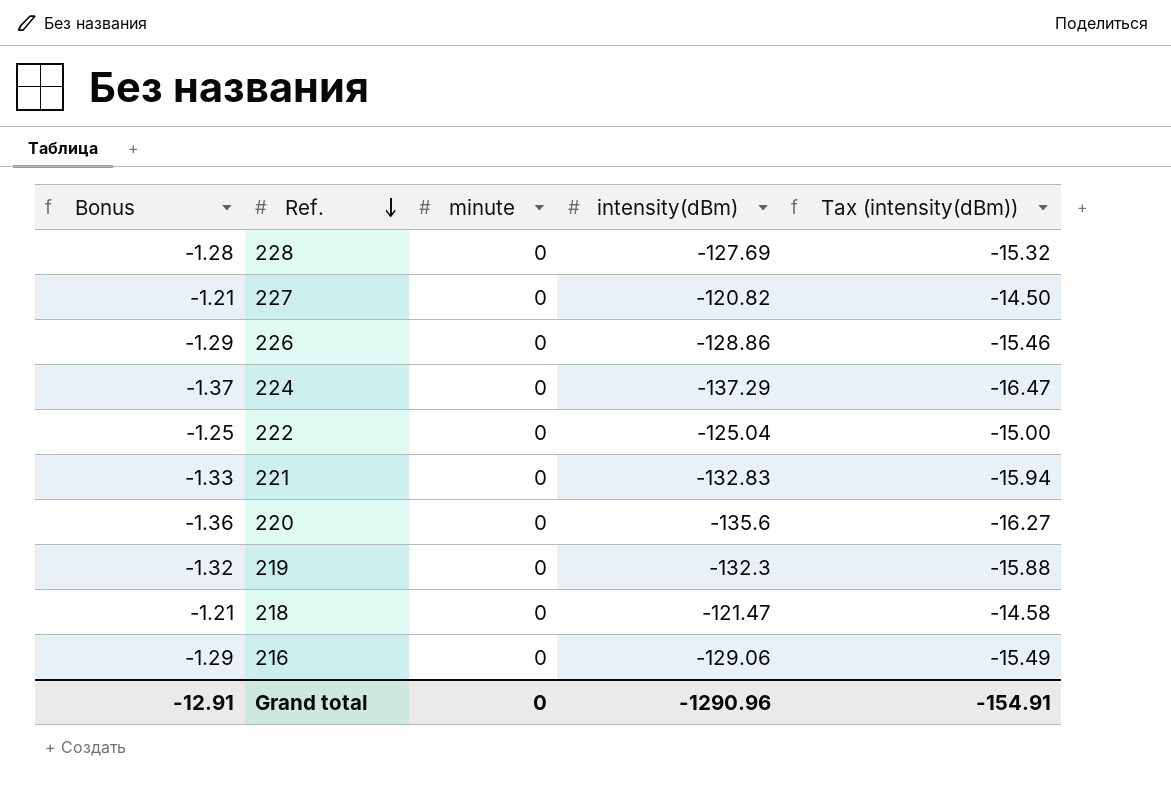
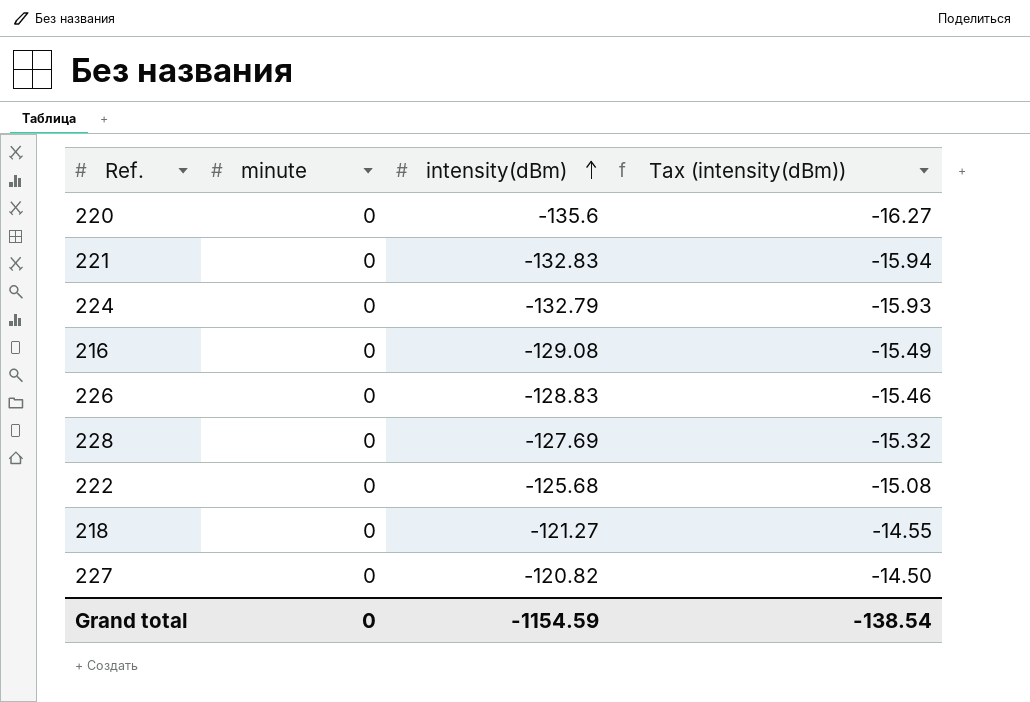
row order: Ref. descending -> intensity(dBm) ascending
column Bonus | formula: [intensity(dBm)] * 0.01 -> none
row 219: -1.32 | 0 | -132.3 | -15.88 -> none
224 | intensity(dBm): -137.29 -> -132.79
224 | Tax (intensity(dBm)): -16.47 -> -15.93
216 | intensity(dBm): -129.06 -> -129.08
226 | intensity(dBm): -128.86 -> -128.83
222 | intensity(dBm): -125.04 -> -125.68
222 | Tax (intensity(dBm)): -15.00 -> -15.08
218 | intensity(dBm): -121.47 -> -121.27
218 | Tax (intensity(dBm)): -14.58 -> -14.55
Grand total | intensity(dBm): -1290.96 -> -1154.59
Grand total | Tax (intensity(dBm)): -154.91 -> -138.54

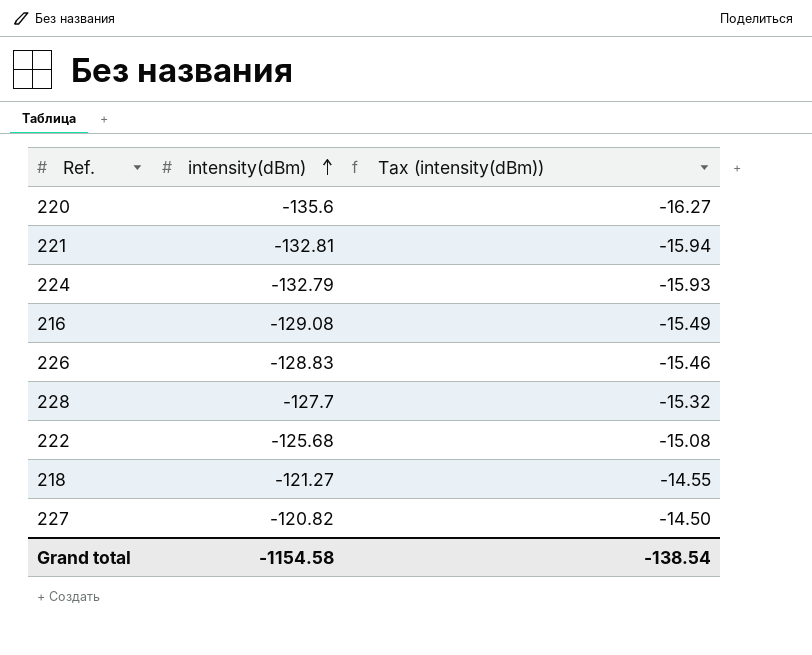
column minute | position: 2 -> none
221 | intensity(dBm): -132.83 -> -132.81
228 | intensity(dBm): -127.69 -> -127.7
Grand total | intensity(dBm): -1154.59 -> -1154.58

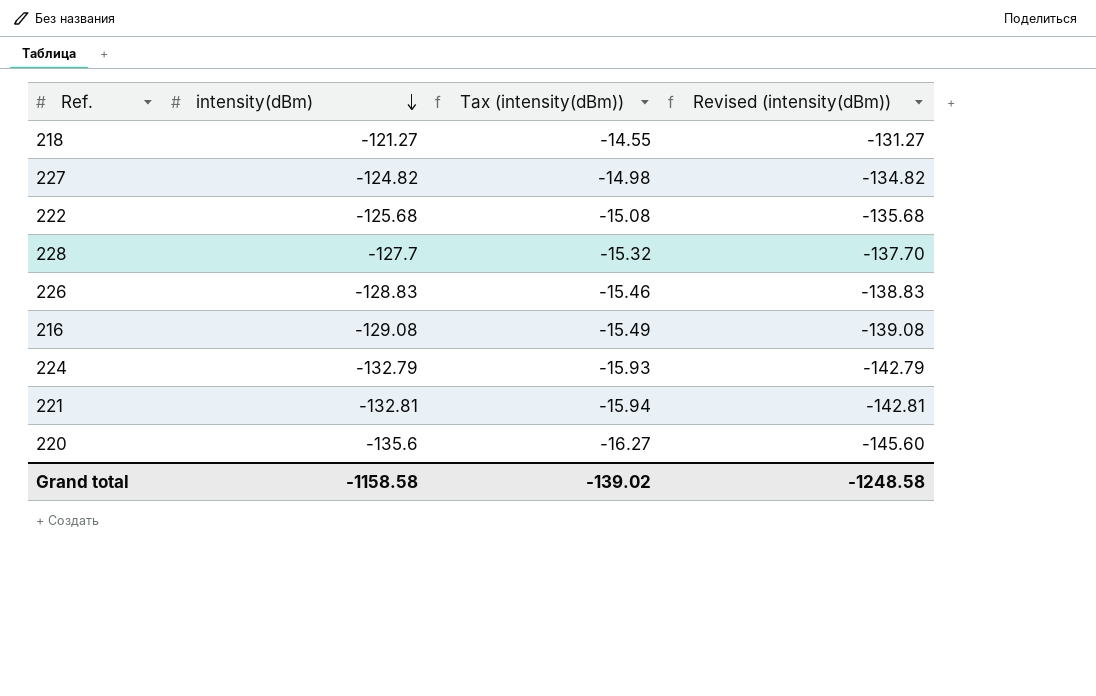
row order: intensity(dBm) ascending -> intensity(dBm) descending
column Revised (intensity(dBm)) | formula: none -> [intensity(dBm)] - 10
227 | intensity(dBm): -120.82 -> -124.82
227 | Tax (intensity(dBm)): -14.50 -> -14.98
Grand total | intensity(dBm): -1154.58 -> -1158.58
Grand total | Tax (intensity(dBm)): -138.54 -> -139.02

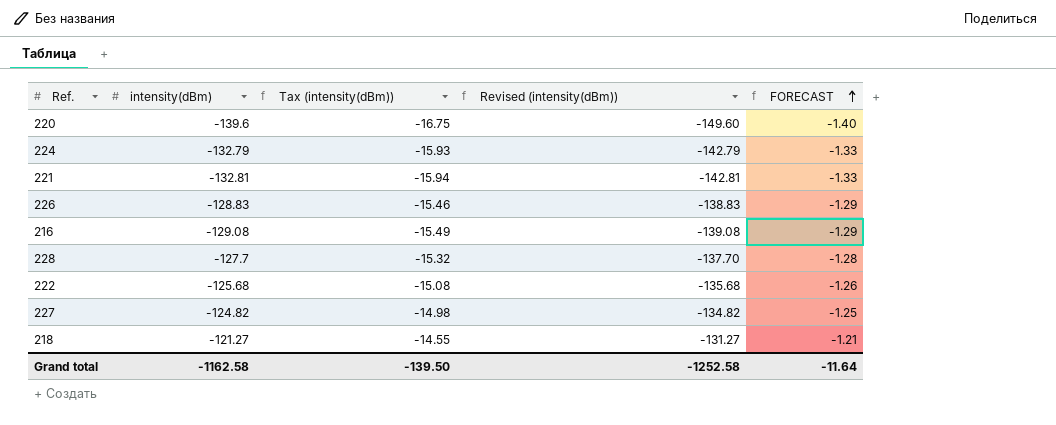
row order: intensity(dBm) descending -> FORECAST ascending
column FORECAST | formula: none -> [intensity(dBm)] * 0.01
220 | intensity(dBm): -135.6 -> -139.6
220 | Tax (intensity(dBm)): -16.27 -> -16.75
220 | Revised (intensity(dBm)): -145.60 -> -149.60
Grand total | intensity(dBm): -1158.58 -> -1162.58
Grand total | Tax (intensity(dBm)): -139.02 -> -139.50
Grand total | Revised (intensity(dBm)): -1248.58 -> -1252.58

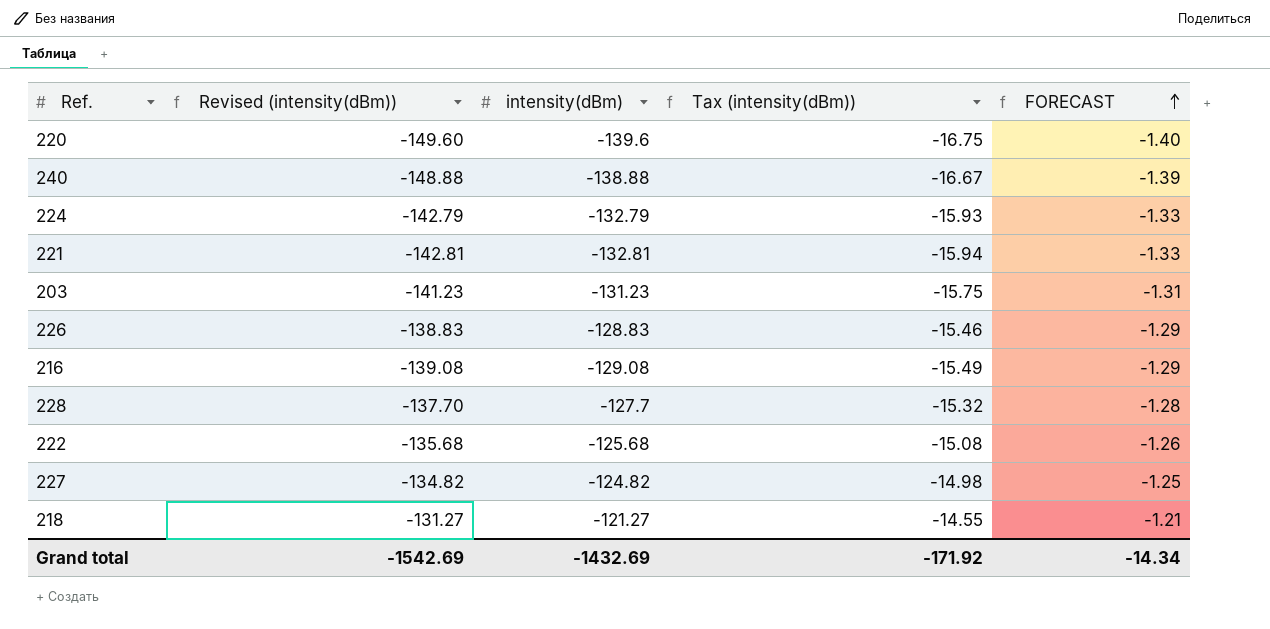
column Revised (intensity(dBm)) | position: 4 -> 2
row 240: none -> -148.88 | -138.88 | -16.67 | -1.39
row 203: none -> -141.23 | -131.23 | -15.75 | -1.31
Grand total | Revised (intensity(dBm)): -1252.58 -> -1542.69
Grand total | intensity(dBm): -1162.58 -> -1432.69
Grand total | Tax (intensity(dBm)): -139.50 -> -171.92
Grand total | FORECAST: -11.64 -> -14.34

